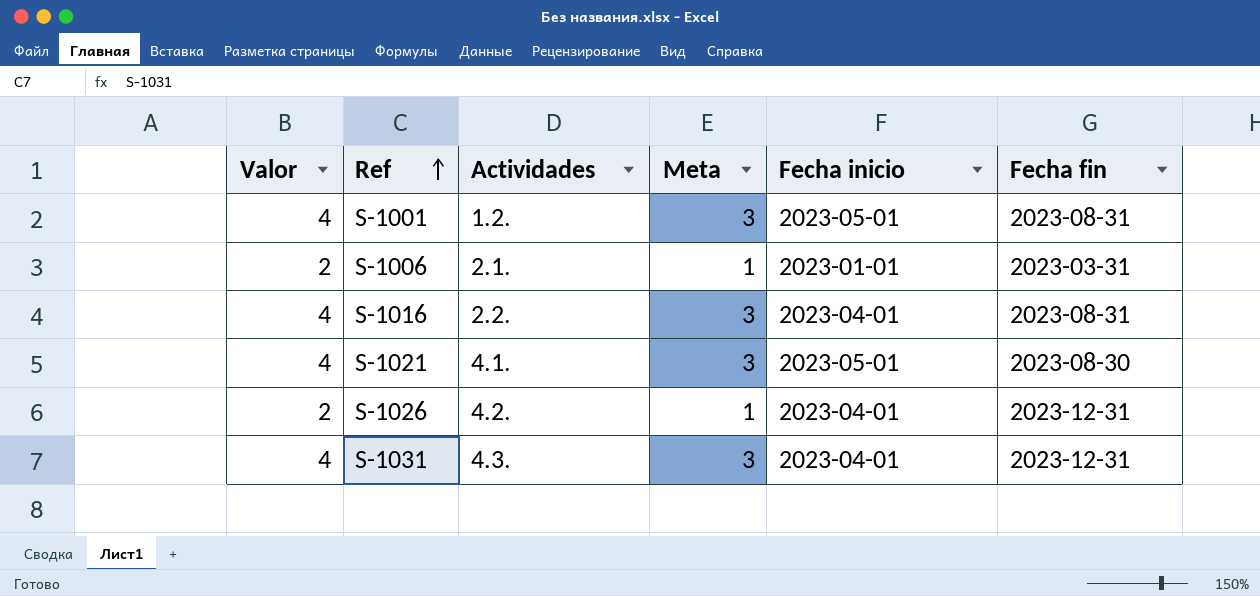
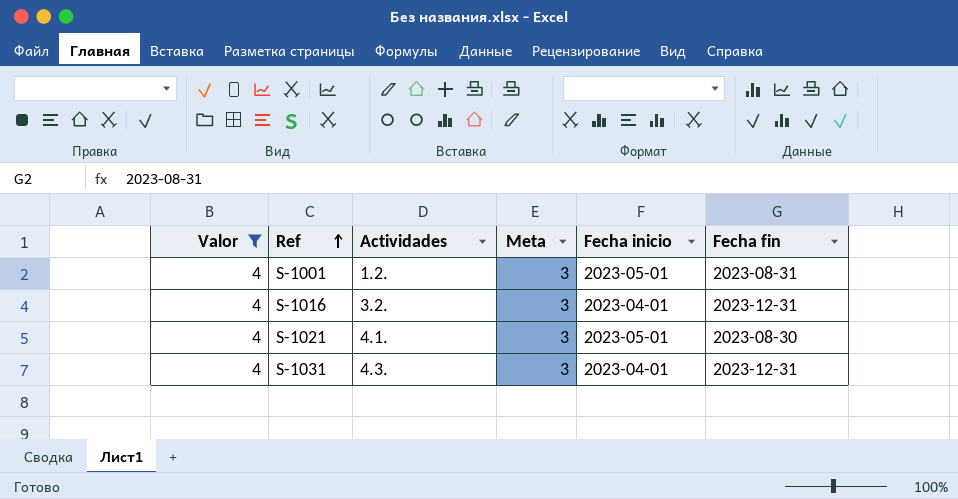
filter: none -> Valor = 4
S-1016 | Actividades: 2.2. -> 3.2.
S-1016 | Fecha fin: 2023-08-31 -> 2023-12-31

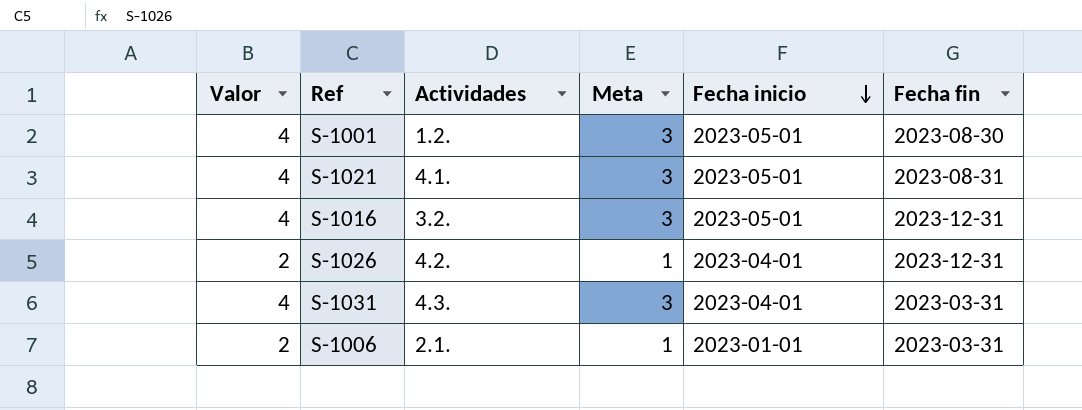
filter: Valor = 4 -> none
row order: Ref ascending -> Fecha inicio descending
S-1001 | Fecha fin: 2023-08-31 -> 2023-08-30
S-1021 | Fecha fin: 2023-08-30 -> 2023-08-31
S-1016 | Fecha inicio: 2023-04-01 -> 2023-05-01
S-1031 | Fecha fin: 2023-12-31 -> 2023-03-31

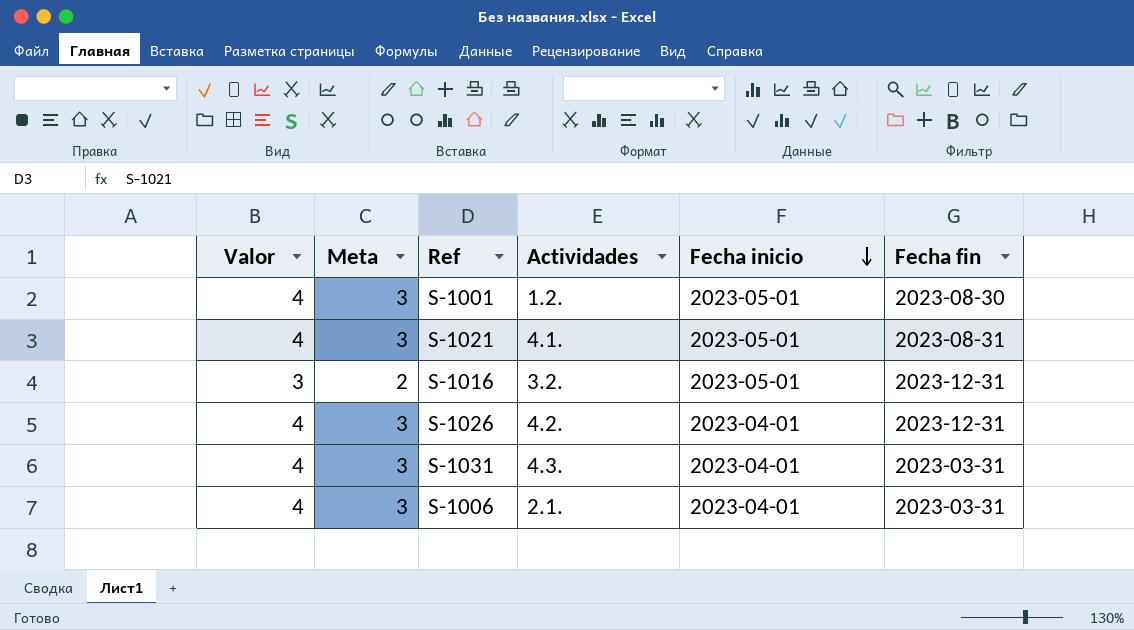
column Meta | position: 4 -> 2
S-1016 | Valor: 4 -> 3
S-1016 | Meta: 3 -> 2
S-1026 | Valor: 2 -> 4
S-1026 | Meta: 1 -> 3
S-1006 | Valor: 2 -> 4
S-1006 | Meta: 1 -> 3
S-1006 | Fecha inicio: 2023-01-01 -> 2023-04-01

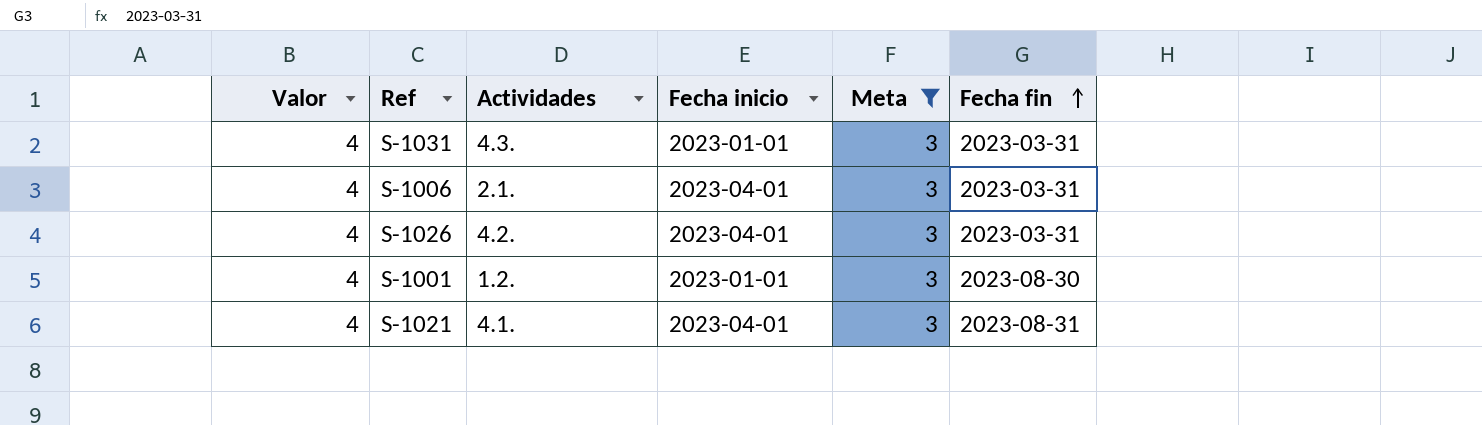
filter: none -> Meta = 3
row order: Fecha inicio descending -> Fecha fin ascending
column Meta | position: 2 -> 5
S-1031 | Fecha inicio: 2023-04-01 -> 2023-01-01
S-1026 | Fecha fin: 2023-12-31 -> 2023-03-31
S-1001 | Fecha inicio: 2023-05-01 -> 2023-01-01
S-1021 | Fecha inicio: 2023-05-01 -> 2023-04-01

